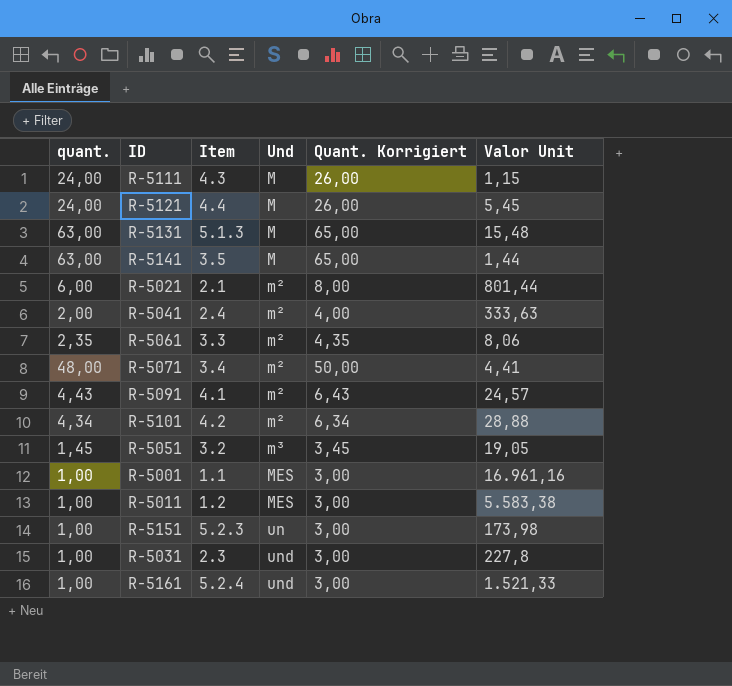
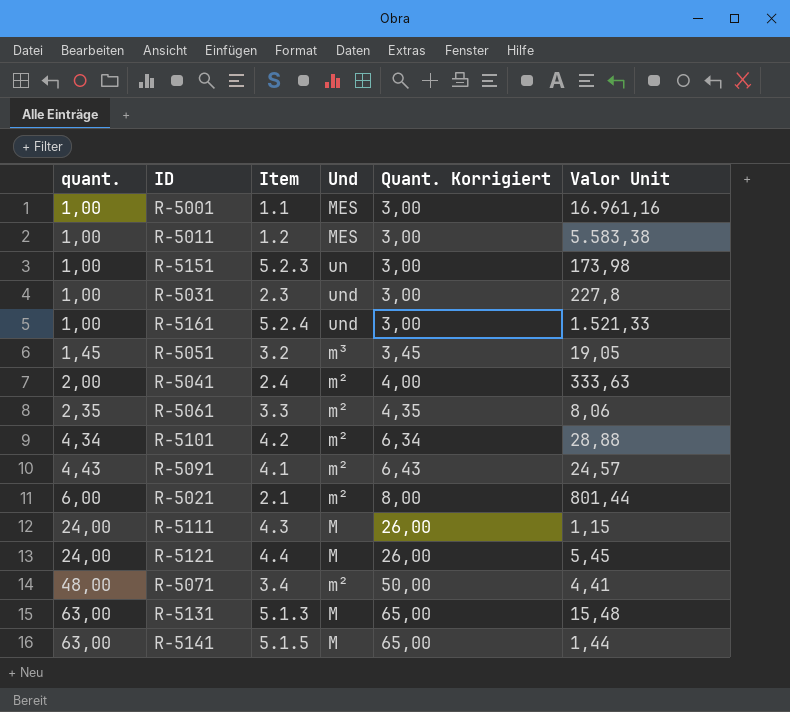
row order: Und ascending -> quant. ascending
R-5141 | Item: 3.5 -> 5.1.5

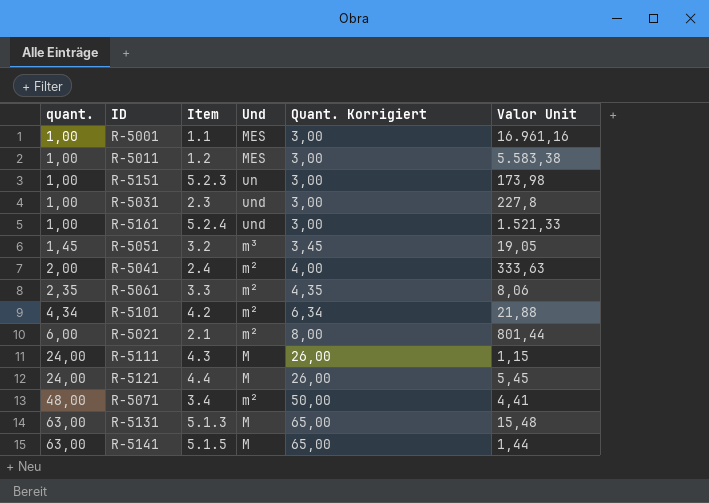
row R-5091: 4,43 | 4.1 | m² | 6,43 | 24,57 -> none
R-5101 | Valor Unit: 28,88 -> 21,88

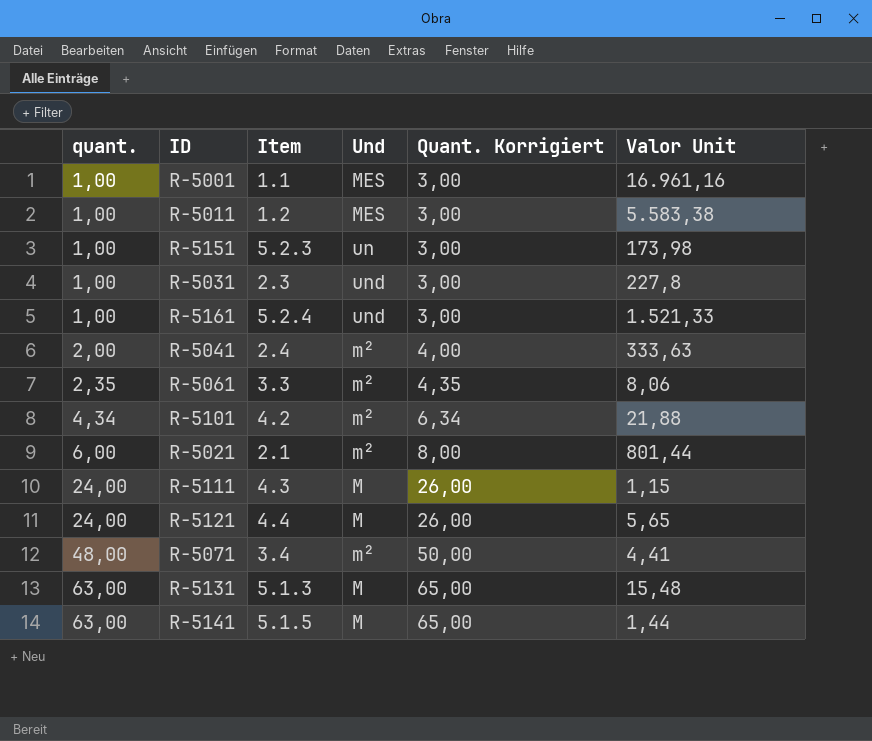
row R-5051: 1,45 | 3.2 | m³ | 3,45 | 19,05 -> none
R-5121 | Valor Unit: 5,45 -> 5,65

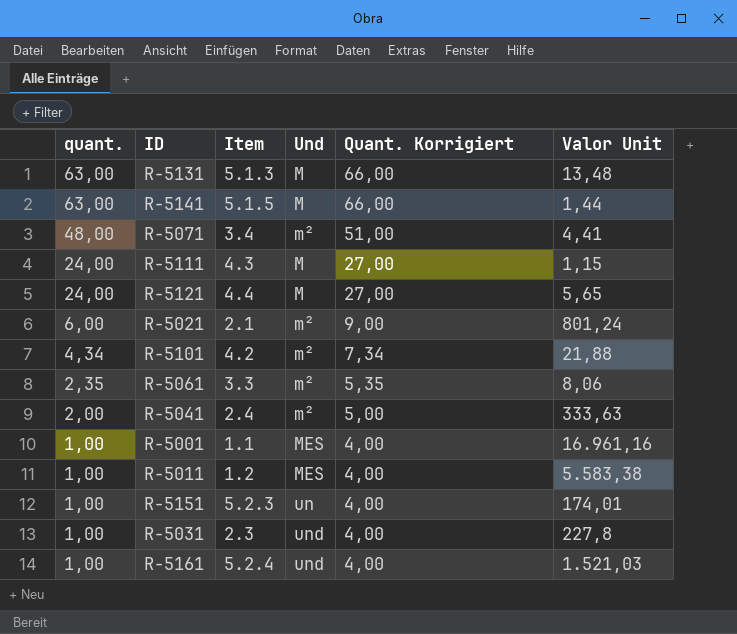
row order: quant. ascending -> quant. descending
column Quant. Korrigiert | formula: [quant.] + 2 -> [quant.] + 3
R-5131 | Valor Unit: 15,48 -> 13,48
R-5021 | Valor Unit: 801,44 -> 801,24
R-5151 | Valor Unit: 173,98 -> 174,01
R-5161 | Valor Unit: 1.521,33 -> 1.521,03

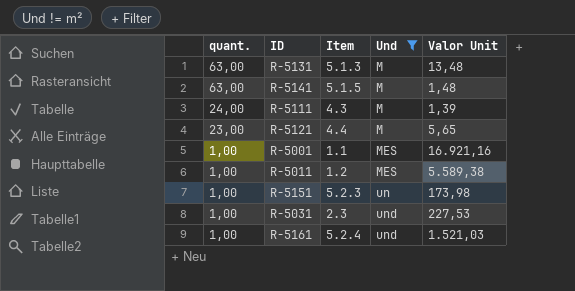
filter: none -> Und != m²
column Quant. Korrigiert | formula: [quant.] + 3 -> none
R-5141 | Valor Unit: 1,44 -> 1,48
R-5111 | Valor Unit: 1,15 -> 1,39
R-5121 | quant.: 24,00 -> 23,00
R-5001 | Valor Unit: 16.961,16 -> 16.921,16
R-5011 | Valor Unit: 5.583,38 -> 5.589,38
R-5151 | Valor Unit: 174,01 -> 173,98
R-5031 | Valor Unit: 227,8 -> 227,53

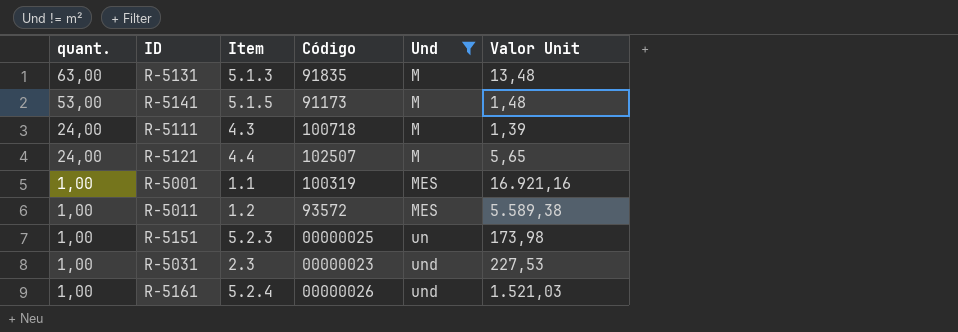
column Código | position: none -> 4
R-5141 | quant.: 63,00 -> 53,00
R-5121 | quant.: 23,00 -> 24,00

